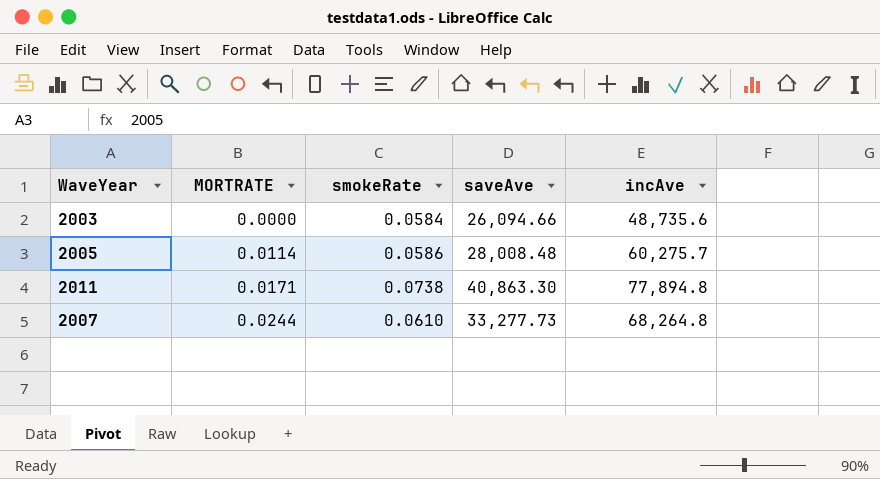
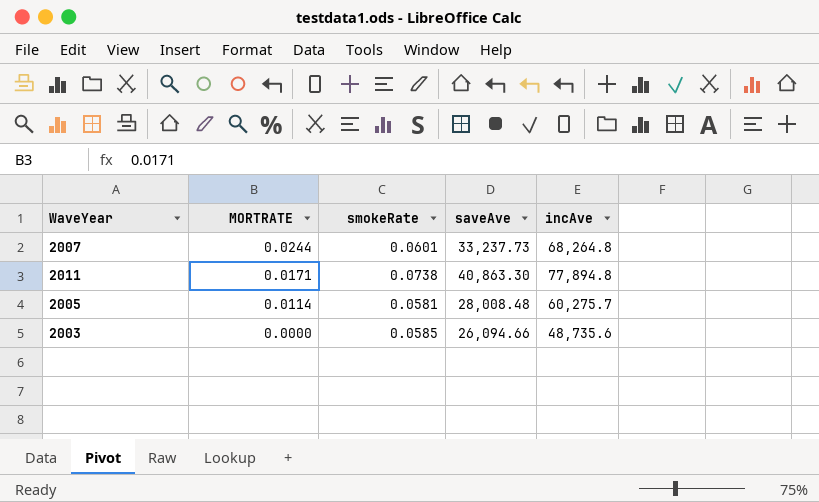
row order: MORTRATE ascending -> MORTRATE descending
2007 | smokeRate: 0.0610 -> 0.0601
2007 | saveAve: 33,277.73 -> 33,237.73
2005 | smokeRate: 0.0586 -> 0.0581
2003 | smokeRate: 0.0584 -> 0.0585

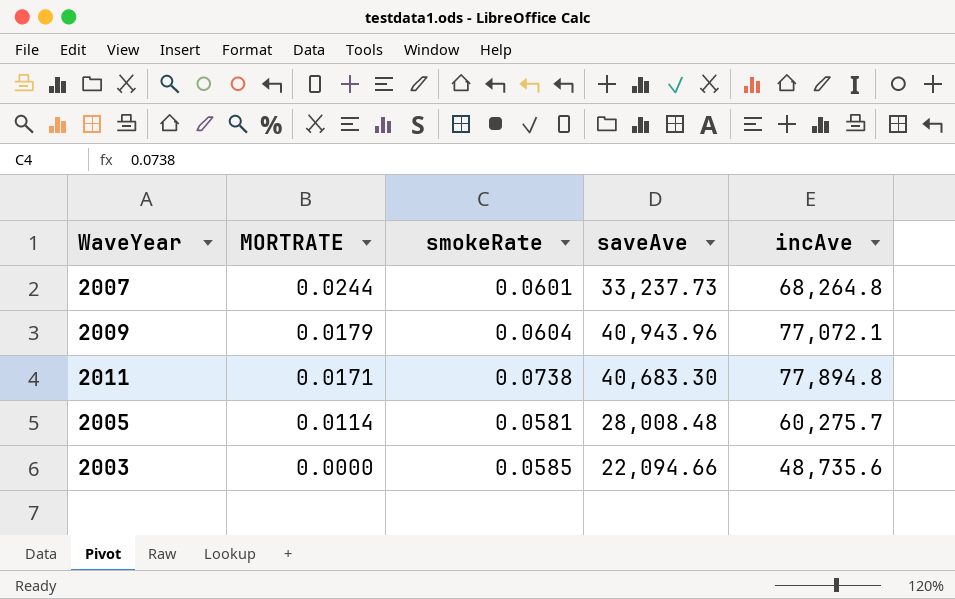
row 2009: none -> 0.0179 | 0.0604 | 40,943.96 | 77,072.1
2011 | saveAve: 40,863.30 -> 40,683.30
2003 | saveAve: 26,094.66 -> 22,094.66

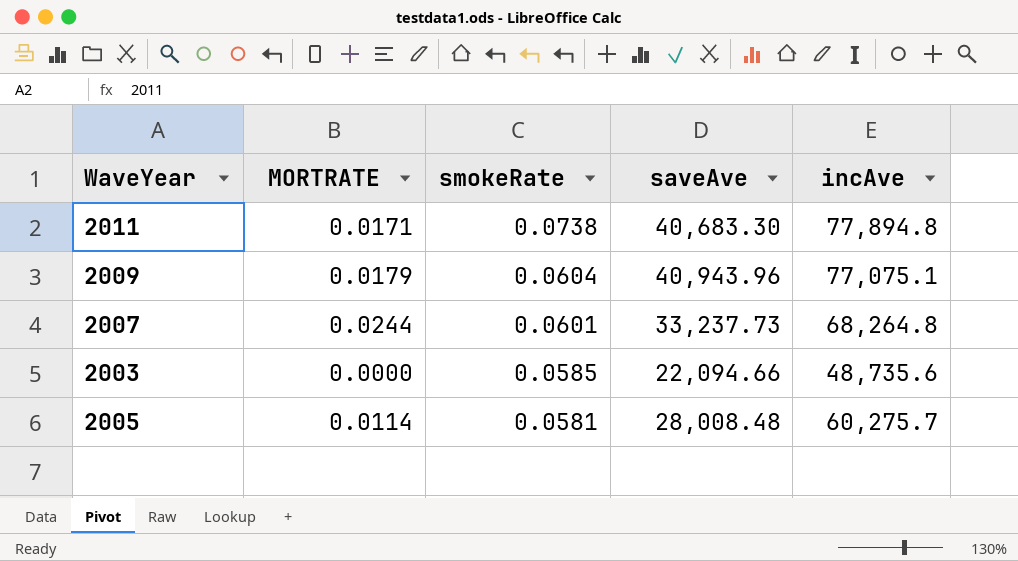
row order: MORTRATE descending -> smokeRate descending
2009 | incAve: 77,072.1 -> 77,075.1

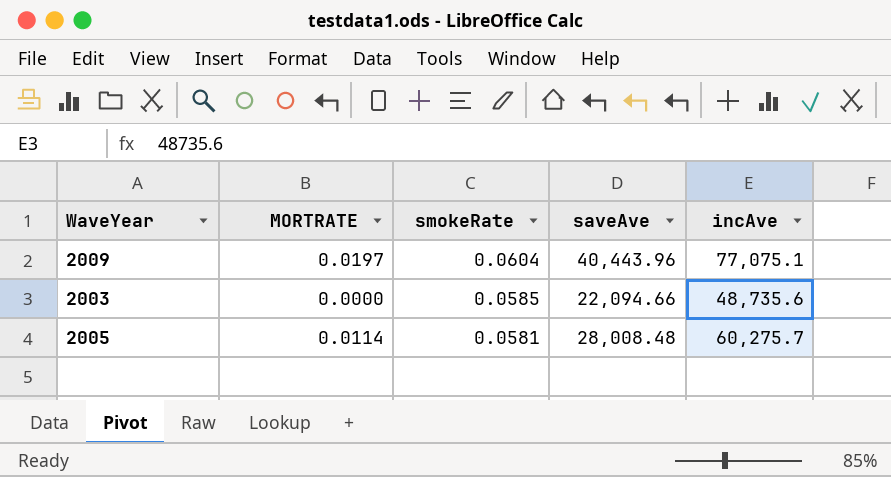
row 2011: 0.0171 | 0.0738 | 40,683.30 | 77,894.8 -> none
row 2007: 0.0244 | 0.0601 | 33,237.73 | 68,264.8 -> none
2009 | MORTRATE: 0.0179 -> 0.0197
2009 | saveAve: 40,943.96 -> 40,443.96

